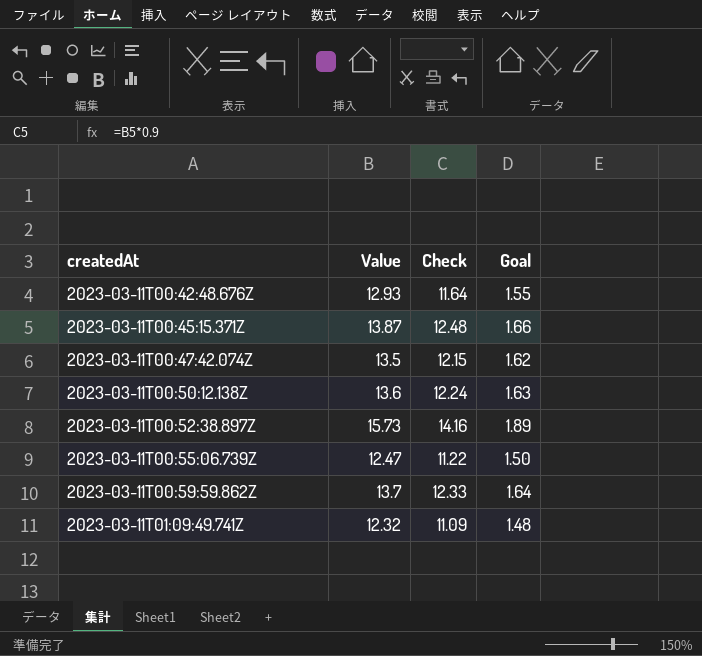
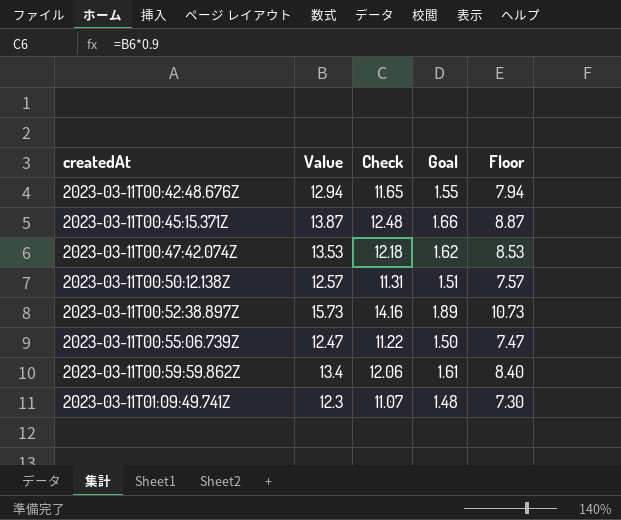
column Floor | formula: none -> [Value] - 5
2023-03-11T00:42:48.676Z | Value: 12.93 -> 12.94
2023-03-11T00:42:48.676Z | Check: 11.64 -> 11.65
2023-03-11T00:47:42.074Z | Value: 13.5 -> 13.53
2023-03-11T00:47:42.074Z | Check: 12.15 -> 12.18
2023-03-11T00:50:12.138Z | Value: 13.6 -> 12.57
2023-03-11T00:50:12.138Z | Check: 12.24 -> 11.31
2023-03-11T00:50:12.138Z | Goal: 1.63 -> 1.51
2023-03-11T00:59:59.862Z | Value: 13.7 -> 13.4
2023-03-11T00:59:59.862Z | Check: 12.33 -> 12.06
2023-03-11T00:59:59.862Z | Goal: 1.64 -> 1.61
2023-03-11T01:09:49.741Z | Value: 12.32 -> 12.3
2023-03-11T01:09:49.741Z | Check: 11.09 -> 11.07

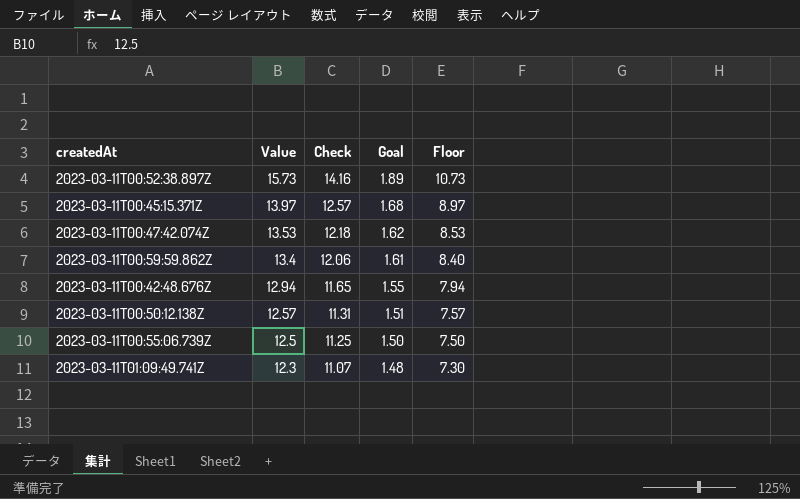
row order: createdAt ascending -> Value descending
2023-03-11T00:45:15.371Z | Value: 13.87 -> 13.97
2023-03-11T00:45:15.371Z | Check: 12.48 -> 12.57
2023-03-11T00:45:15.371Z | Goal: 1.66 -> 1.68
2023-03-11T00:45:15.371Z | Floor: 8.87 -> 8.97
2023-03-11T00:55:06.739Z | Value: 12.47 -> 12.5
2023-03-11T00:55:06.739Z | Check: 11.22 -> 11.25
2023-03-11T00:55:06.739Z | Floor: 7.47 -> 7.50

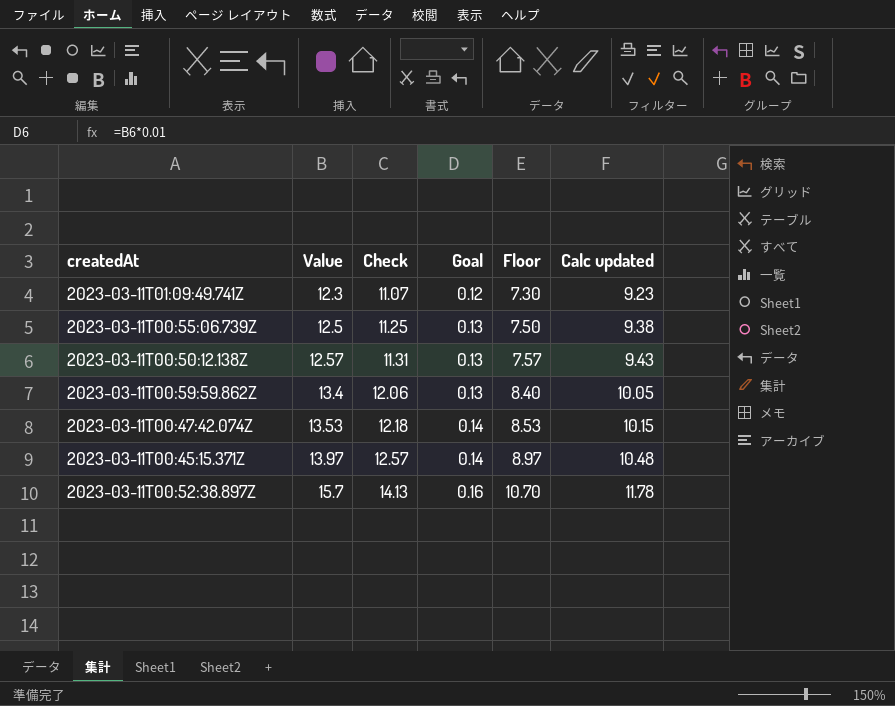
row order: Value descending -> Value ascending
column Goal | formula: [Value] * 0.12 -> [Value] * 0.01
column Calc updated | formula: none -> [Value] * 0.75
row 2023-03-11T00:42:48.676Z: 12.94 | 11.65 | 1.55 | 7.94 -> none
2023-03-11T00:52:38.897Z | Value: 15.73 -> 15.7
2023-03-11T00:52:38.897Z | Check: 14.16 -> 14.13
2023-03-11T00:52:38.897Z | Floor: 10.73 -> 10.70

